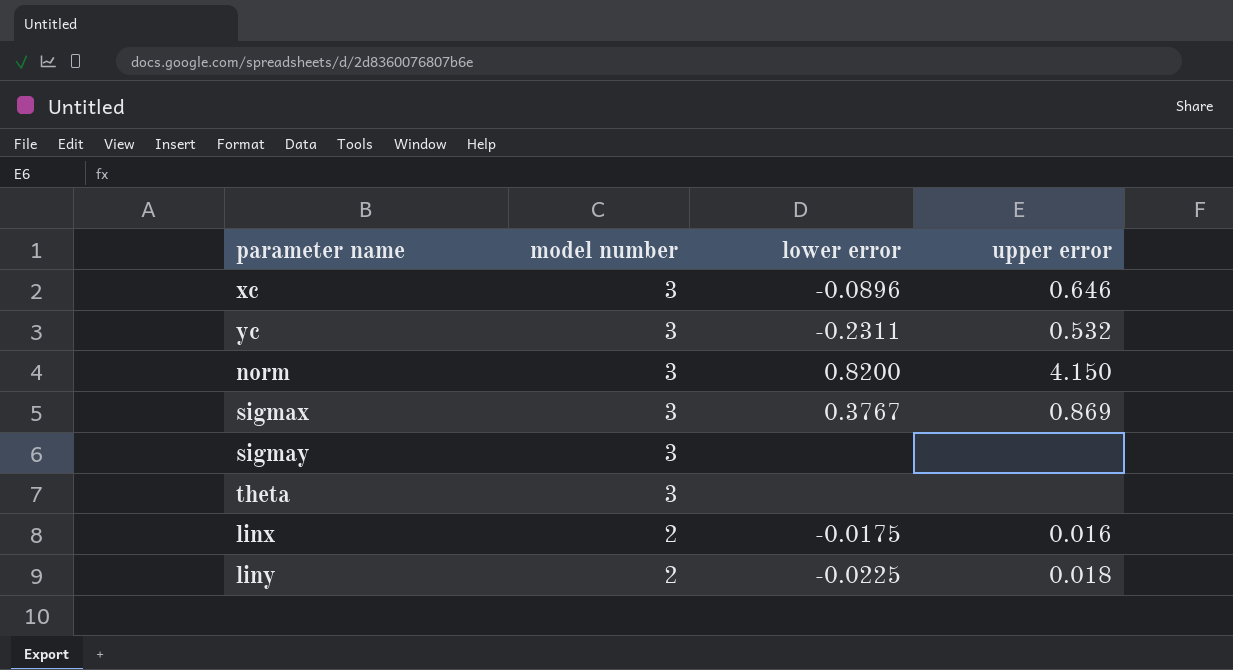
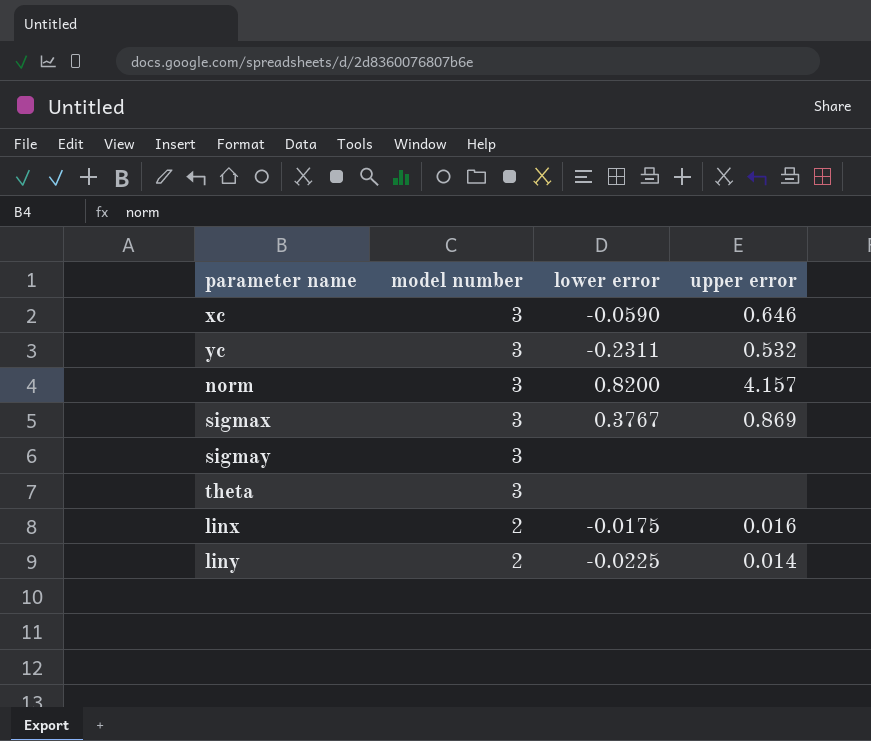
xc | lower error: -0.0896 -> -0.0590
norm | upper error: 4.150 -> 4.157
liny | upper error: 0.018 -> 0.014

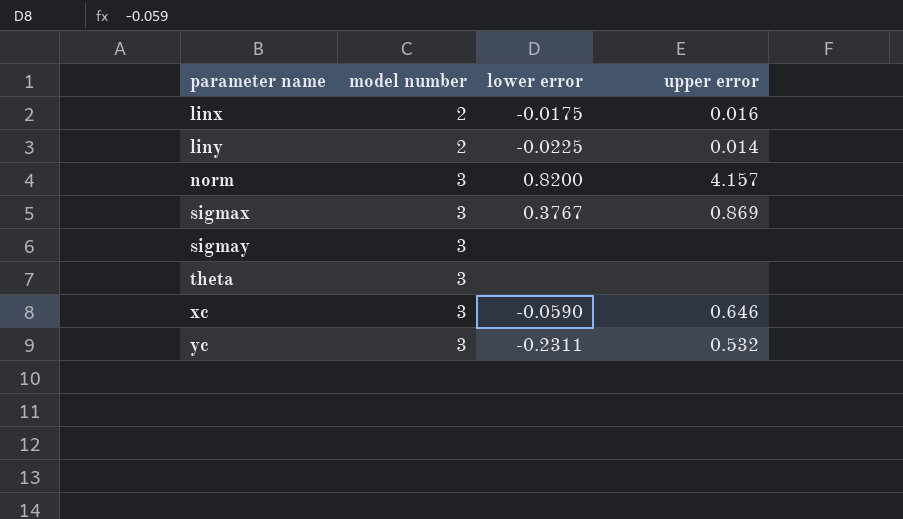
row order: model number descending -> parameter name ascending

